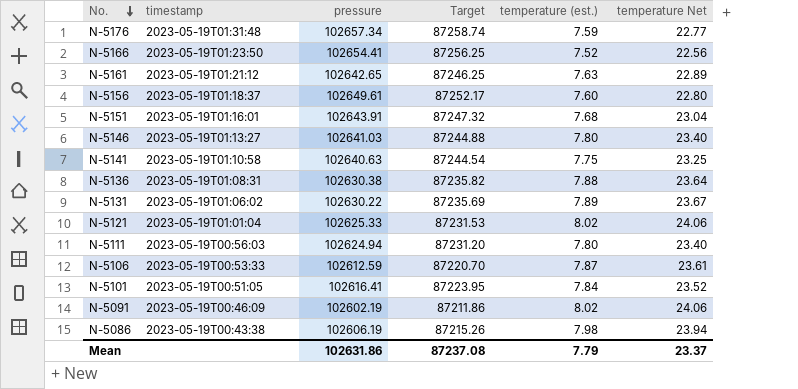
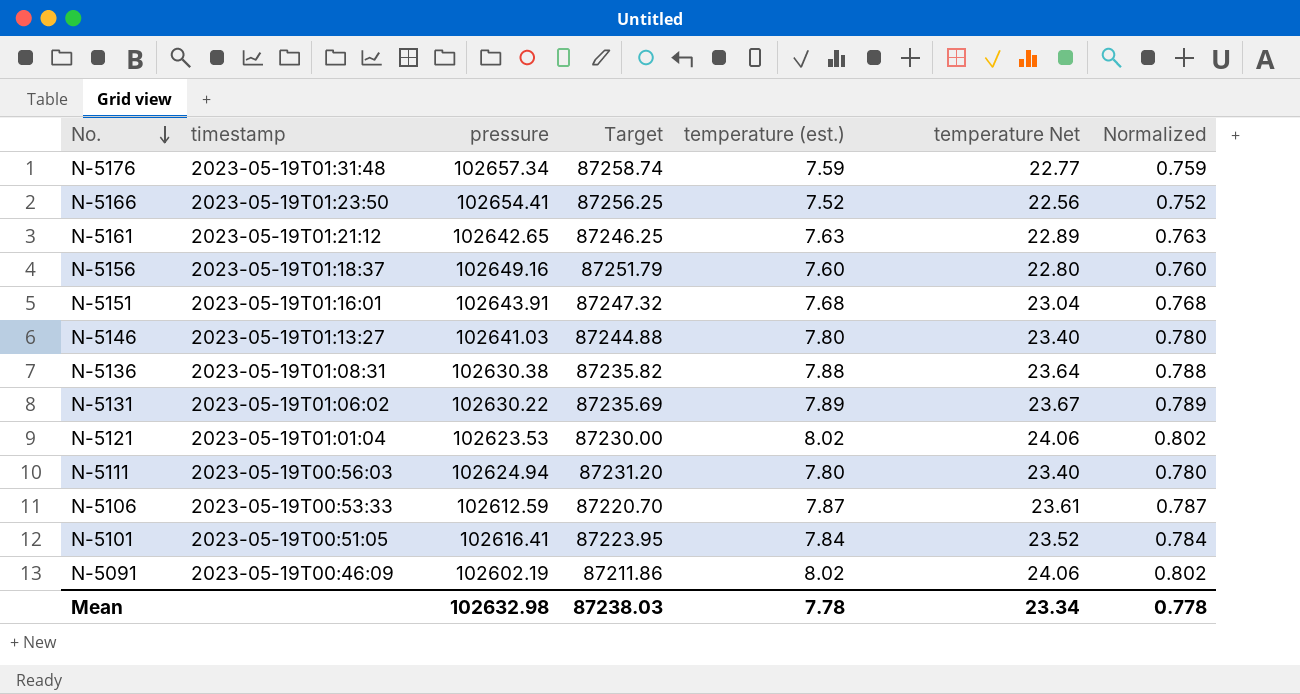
column Normalized | formula: none -> [temperature (est.)] * 0.1
row N-5141: 2023-05-19T01:10:58 | 102640.63 | 87244.54 | 7.75 | 23.25 -> none
row N-5086: 2023-05-19T00:43:38 | 102606.19 | 87215.26 | 7.98 | 23.94 -> none
N-5156 | pressure: 102649.61 -> 102649.16
N-5156 | Target: 87252.17 -> 87251.79
N-5121 | pressure: 102625.33 -> 102623.53
N-5121 | Target: 87231.53 -> 87230.00
Mean | pressure: 102631.86 -> 102632.98
Mean | Target: 87237.08 -> 87238.03
Mean | temperature (est.): 7.79 -> 7.78
Mean | temperature Net: 23.37 -> 23.34

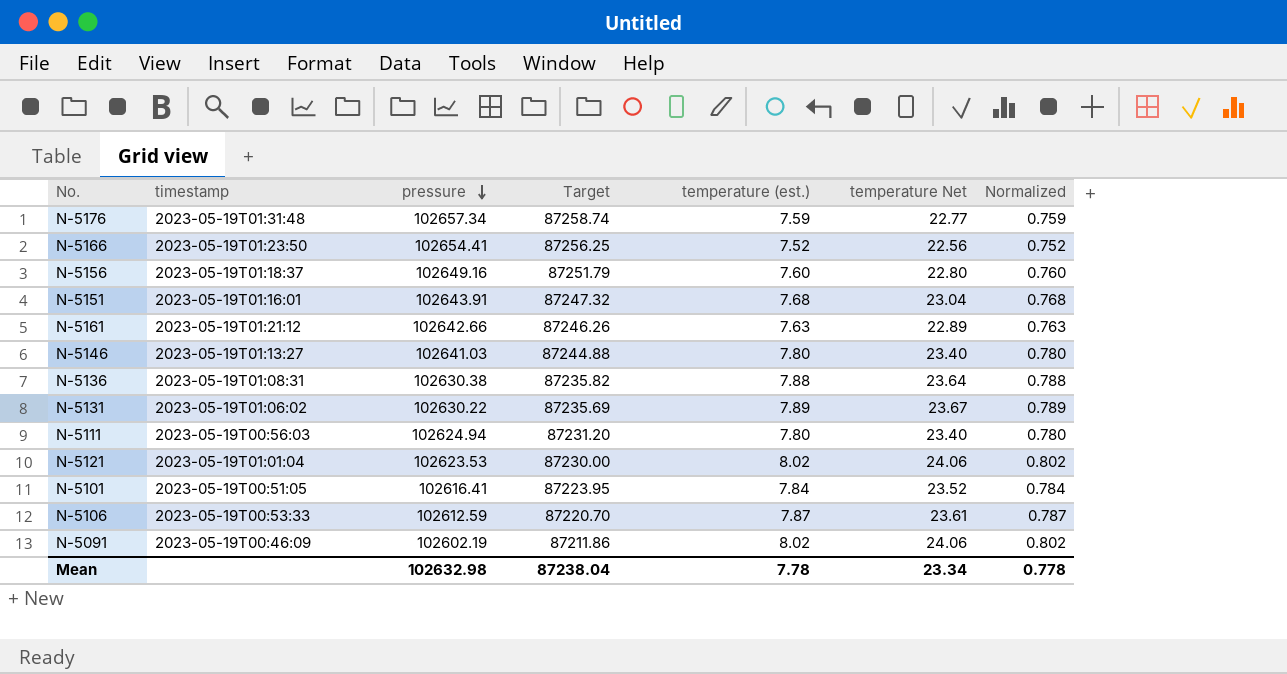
row order: No. descending -> pressure descending
N-5161 | pressure: 102642.65 -> 102642.66
N-5161 | Target: 87246.25 -> 87246.26
Mean | Target: 87238.03 -> 87238.04

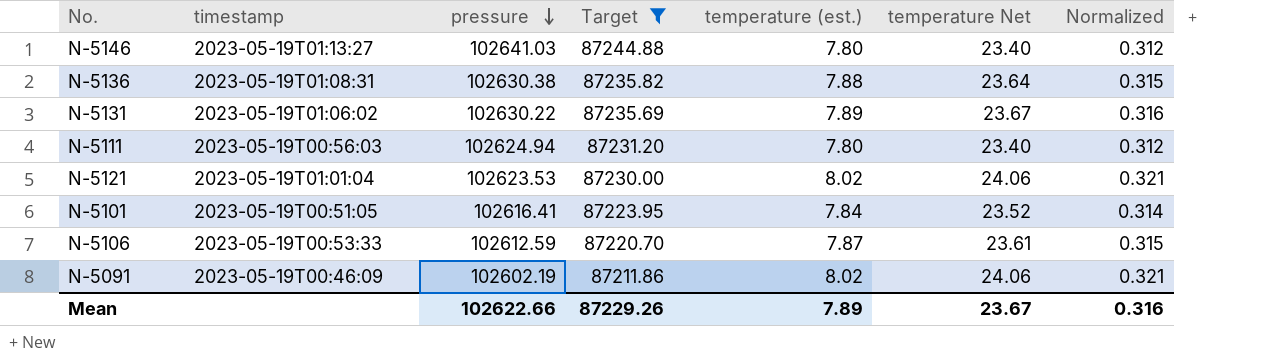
filter: none -> Target <= 87244.88
column Normalized | formula: [temperature (est.)] * 0.1 -> [temperature (est.)] * 0.04
Mean | pressure: 102632.98 -> 102622.66
Mean | Target: 87238.04 -> 87229.26
Mean | temperature (est.): 7.78 -> 7.89
Mean | temperature Net: 23.34 -> 23.67
Mean | Normalized: 0.778 -> 0.316

